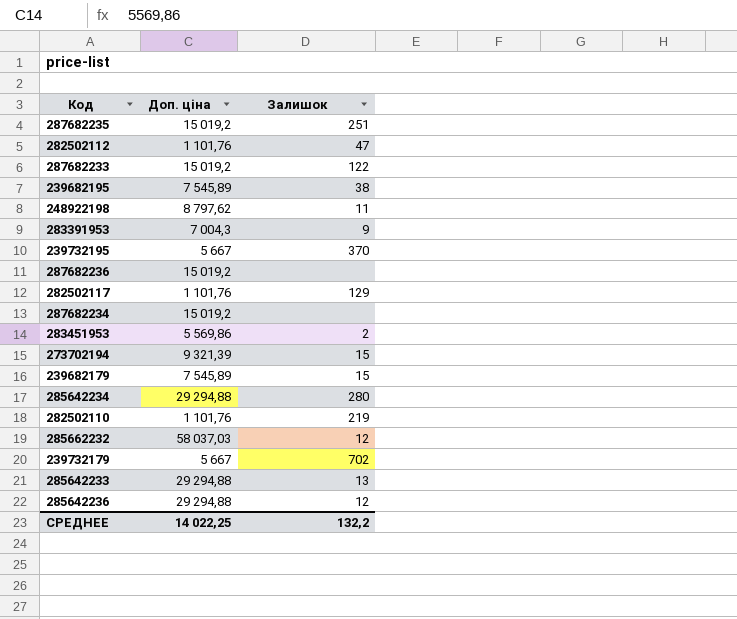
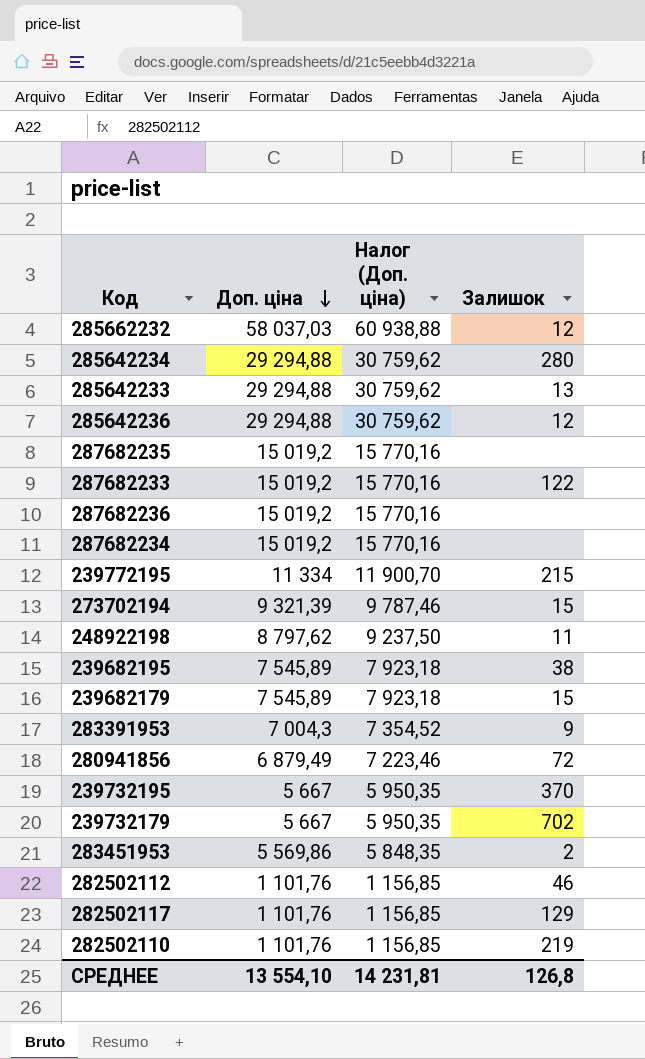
row order: none -> Доп. ціна descending
column Налог (Доп. ціна) | formula: none -> [Доп. ціна] * 1,05
287682235 | Залишок: 251 -> none
row 239772195: none -> 11 334 | 11 900,70 | 215
row 280941856: none -> 6 879,49 | 7 223,46 | 72
282502112 | Залишок: 47 -> 46
СРЕДНЕЕ | Доп. ціна: 14 022,25 -> 13 554,10
СРЕДНЕЕ | Залишок: 132,2 -> 126,8

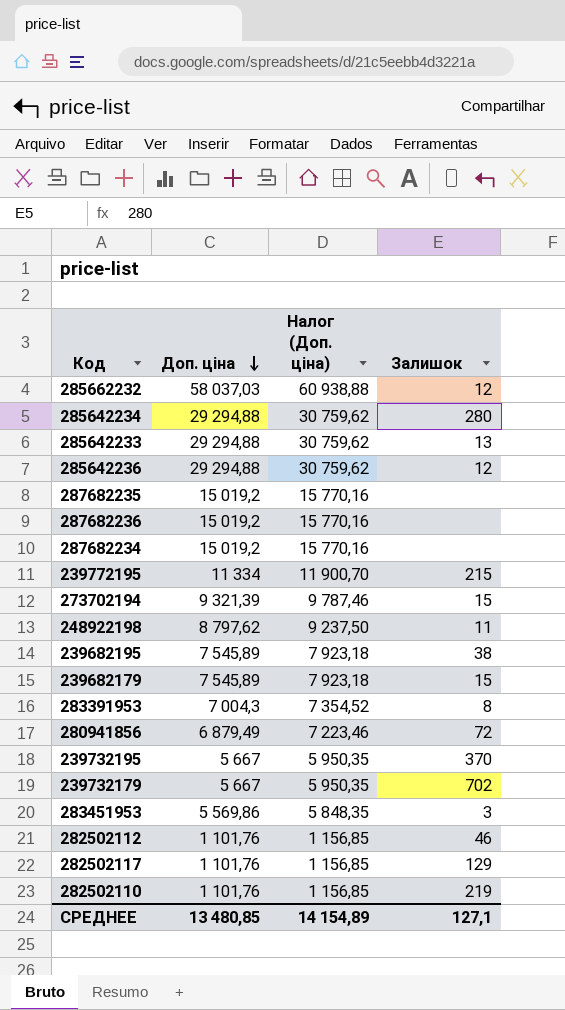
row 287682233: 15 019,2 | 15 770,16 | 122 -> none
283391953 | Залишок: 9 -> 8
283451953 | Залишок: 2 -> 3
СРЕДНЕЕ | Доп. ціна: 13 554,10 -> 13 480,85
СРЕДНЕЕ | Налог (Доп. ціна): 14 231,81 -> 14 154,89
СРЕДНЕЕ | Залишок: 126,8 -> 127,1

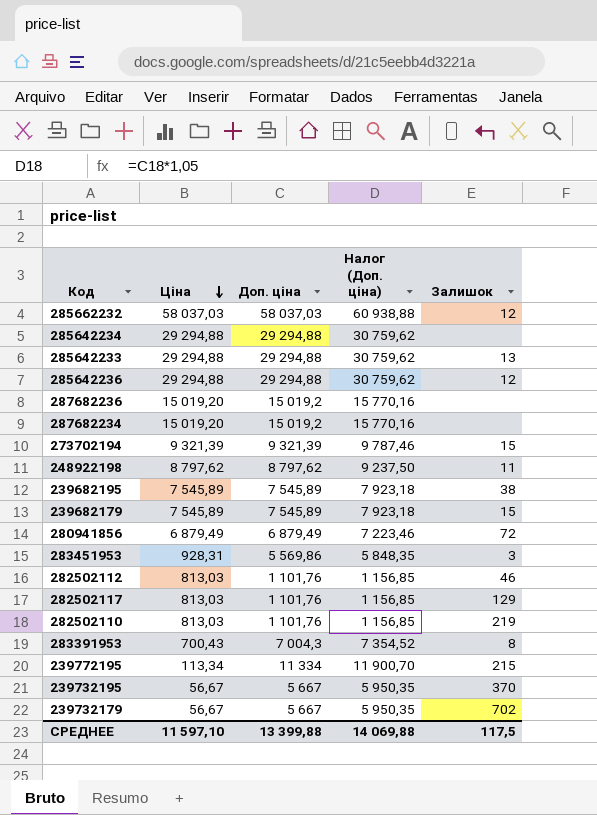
row order: Доп. ціна descending -> Ціна descending
column Ціна | position: none -> 2
row 287682235: 15 019,2 | 15 770,16 | none -> none
285642234 | Залишок: 280 -> none
СРЕДНЕЕ | Доп. ціна: 13 480,85 -> 13 399,88
СРЕДНЕЕ | Налог (Доп. ціна): 14 154,89 -> 14 069,88
СРЕДНЕЕ | Залишок: 127,1 -> 117,5

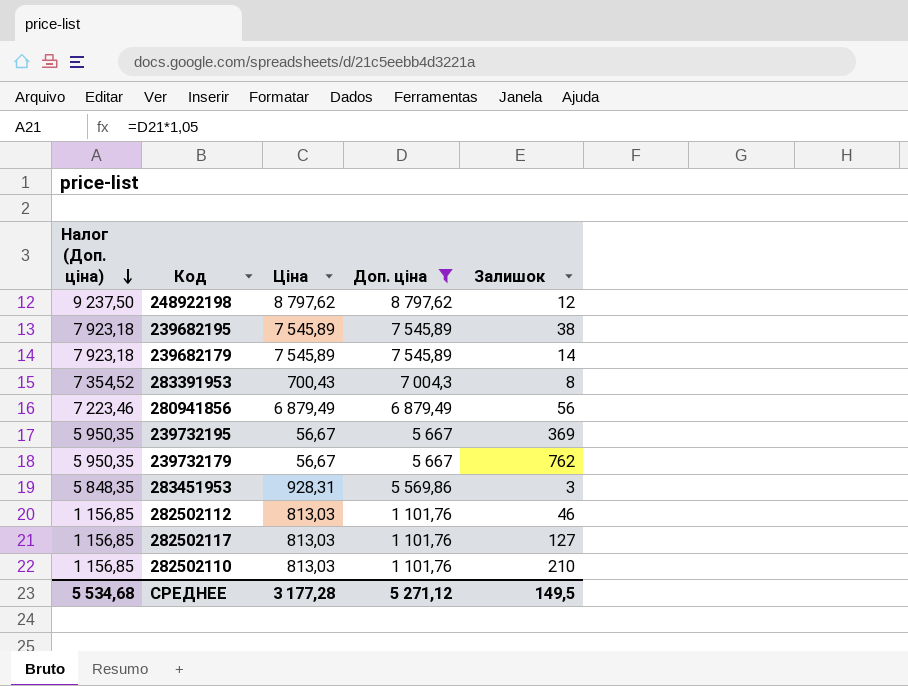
filter: none -> Доп. ціна <= 8 797,62
row order: Ціна descending -> Налог (Доп. ціна) descending
column Налог (Доп. ціна) | position: 4 -> 1
248922198 | Залишок: 11 -> 12
239682179 | Залишок: 15 -> 14
280941856 | Залишок: 72 -> 56
239732195 | Залишок: 370 -> 369
239732179 | Залишок: 702 -> 762
282502117 | Залишок: 129 -> 127
282502110 | Залишок: 219 -> 210
СРЕДНЕЕ | Налог (Доп. ціна): 14 069,88 -> 5 534,68
СРЕДНЕЕ | Ціна: 11 597,10 -> 3 177,28
СРЕДНЕЕ | Доп. ціна: 13 399,88 -> 5 271,12
СРЕДНЕЕ | Залишок: 117,5 -> 149,5

